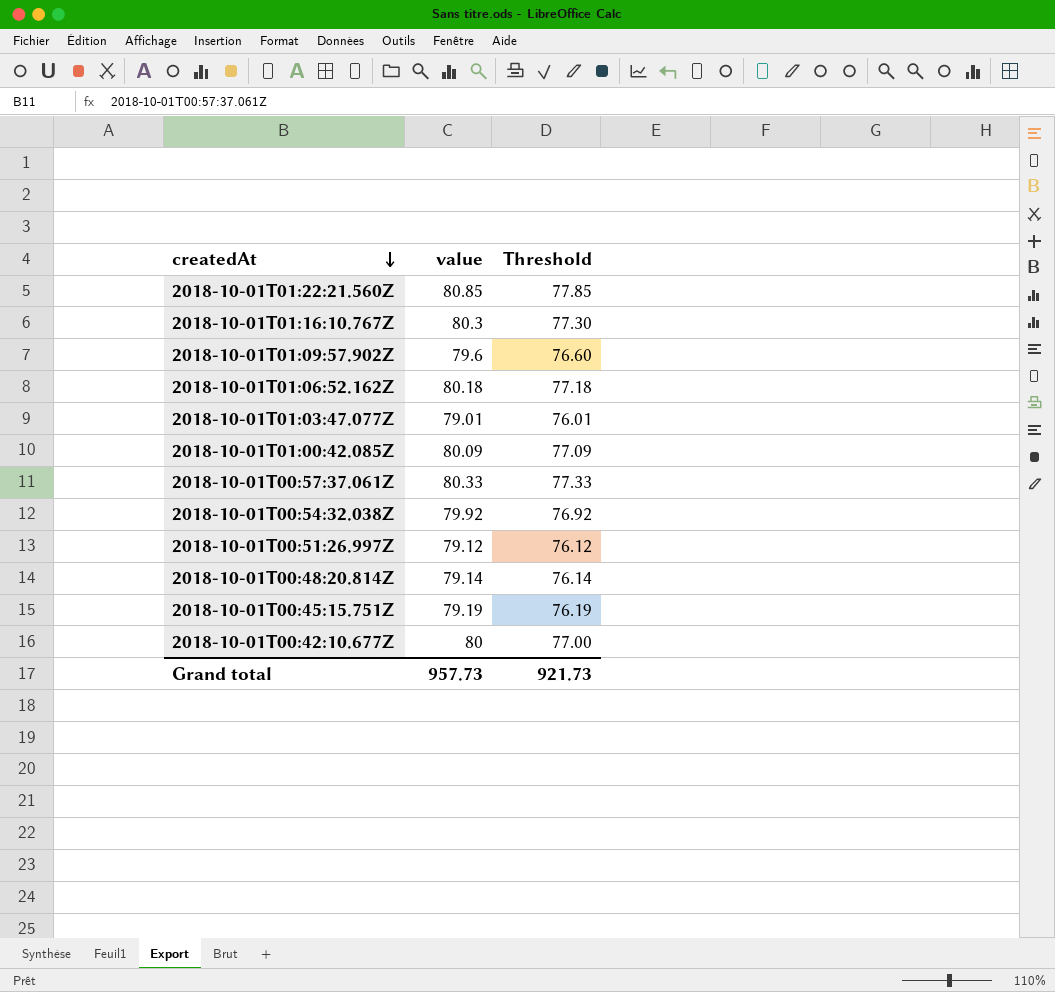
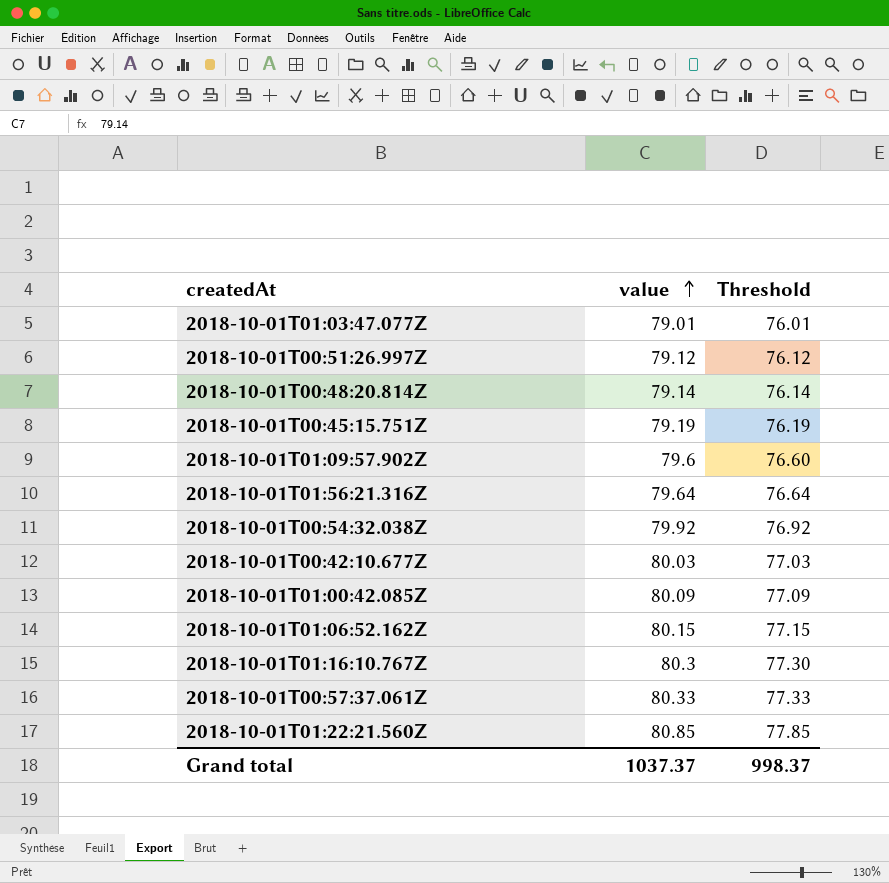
row order: createdAt descending -> value ascending
row 2018-10-01T01:56:21.316Z: none -> 79.64 | 76.64
2018-10-01T00:42:10.677Z | value: 80 -> 80.03
2018-10-01T00:42:10.677Z | Threshold: 77.00 -> 77.03
2018-10-01T01:06:52.162Z | value: 80.18 -> 80.15
2018-10-01T01:06:52.162Z | Threshold: 77.18 -> 77.15
Grand total | value: 957.73 -> 1037.37
Grand total | Threshold: 921.73 -> 998.37

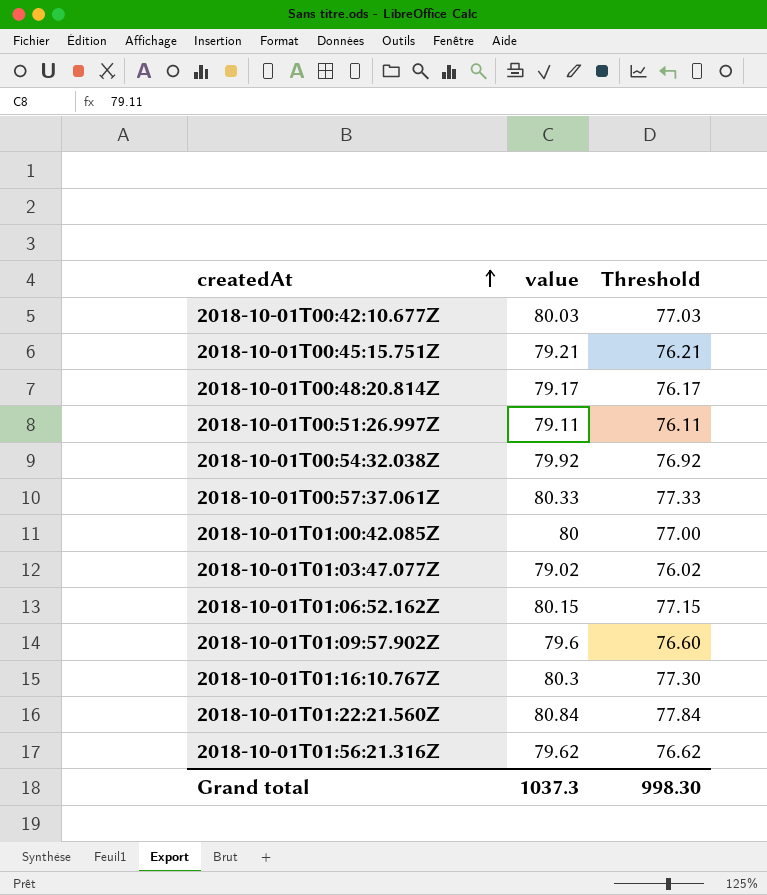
row order: value ascending -> createdAt ascending
2018-10-01T00:45:15.751Z | value: 79.19 -> 79.21
2018-10-01T00:45:15.751Z | Threshold: 76.19 -> 76.21
2018-10-01T00:48:20.814Z | value: 79.14 -> 79.17
2018-10-01T00:48:20.814Z | Threshold: 76.14 -> 76.17
2018-10-01T00:51:26.997Z | value: 79.12 -> 79.11
2018-10-01T00:51:26.997Z | Threshold: 76.12 -> 76.11
2018-10-01T01:00:42.085Z | value: 80.09 -> 80
2018-10-01T01:00:42.085Z | Threshold: 77.09 -> 77.00
2018-10-01T01:03:47.077Z | value: 79.01 -> 79.02
2018-10-01T01:03:47.077Z | Threshold: 76.01 -> 76.02
2018-10-01T01:22:21.560Z | value: 80.85 -> 80.84
2018-10-01T01:22:21.560Z | Threshold: 77.85 -> 77.84
2018-10-01T01:56:21.316Z | value: 79.64 -> 79.62
2018-10-01T01:56:21.316Z | Threshold: 76.64 -> 76.62
Grand total | value: 1037.37 -> 1037.3
Grand total | Threshold: 998.37 -> 998.30

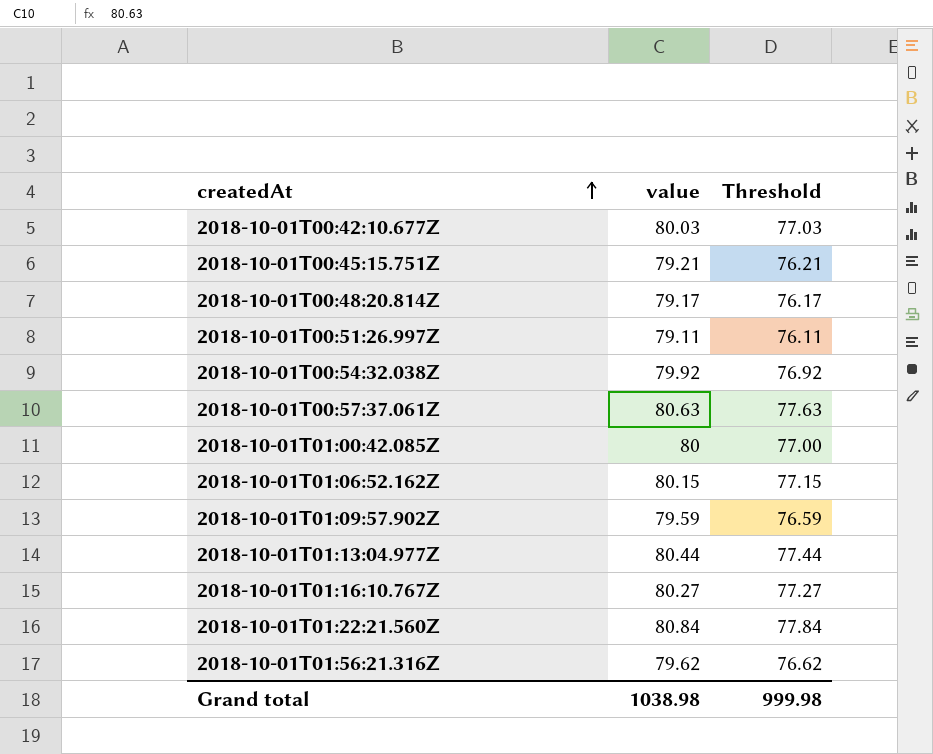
row 2018-10-01T01:03:47.077Z: 79.02 | 76.02 -> none
2018-10-01T00:57:37.061Z | value: 80.33 -> 80.63
2018-10-01T00:57:37.061Z | Threshold: 77.33 -> 77.63
2018-10-01T01:09:57.902Z | value: 79.6 -> 79.59
2018-10-01T01:09:57.902Z | Threshold: 76.60 -> 76.59
row 2018-10-01T01:13:04.977Z: none -> 80.44 | 77.44
2018-10-01T01:16:10.767Z | value: 80.3 -> 80.27
2018-10-01T01:16:10.767Z | Threshold: 77.30 -> 77.27
Grand total | value: 1037.3 -> 1038.98
Grand total | Threshold: 998.30 -> 999.98

